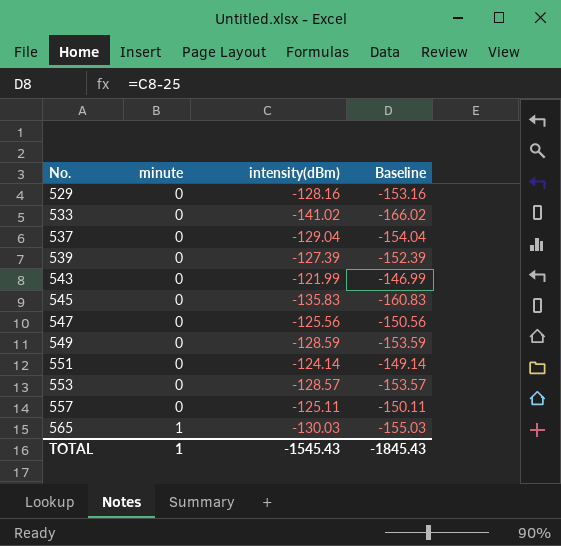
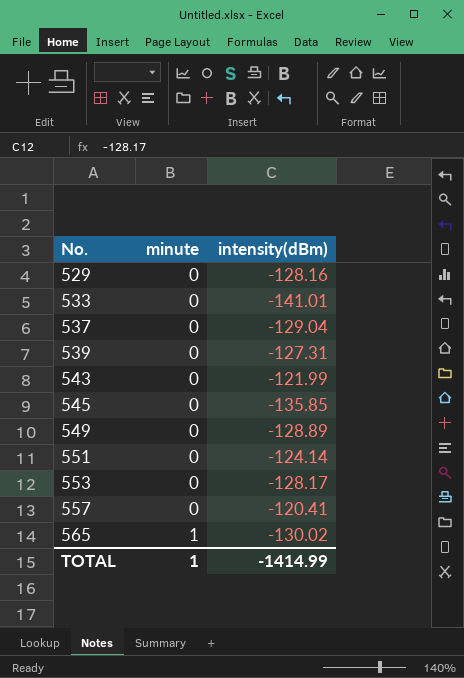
column Baseline | formula: [intensity(dBm)] - 25 -> none
row 547: 0 | -125.56 | -150.56 -> none
533 | intensity(dBm): -141.02 -> -141.01
539 | intensity(dBm): -127.39 -> -127.31
545 | intensity(dBm): -135.83 -> -135.85
549 | intensity(dBm): -128.59 -> -128.89
553 | intensity(dBm): -128.57 -> -128.17
557 | intensity(dBm): -125.11 -> -120.41
565 | intensity(dBm): -130.03 -> -130.02
TOTAL | intensity(dBm): -1545.43 -> -1414.99

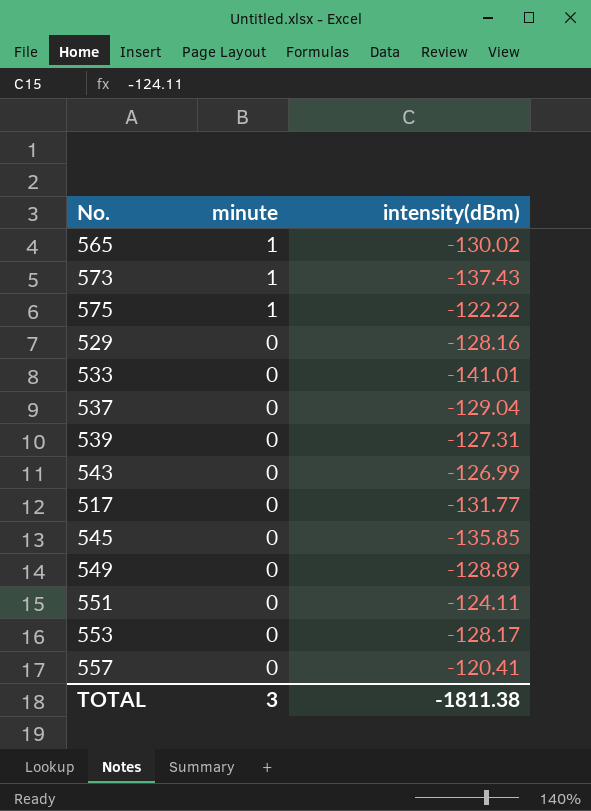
row order: No. ascending -> minute descending
row 573: none -> 1 | -137.43
row 575: none -> 1 | -122.22
543 | intensity(dBm): -121.99 -> -126.99
row 517: none -> 0 | -131.77
551 | intensity(dBm): -124.14 -> -124.11
TOTAL | minute: 1 -> 3
TOTAL | intensity(dBm): -1414.99 -> -1811.38

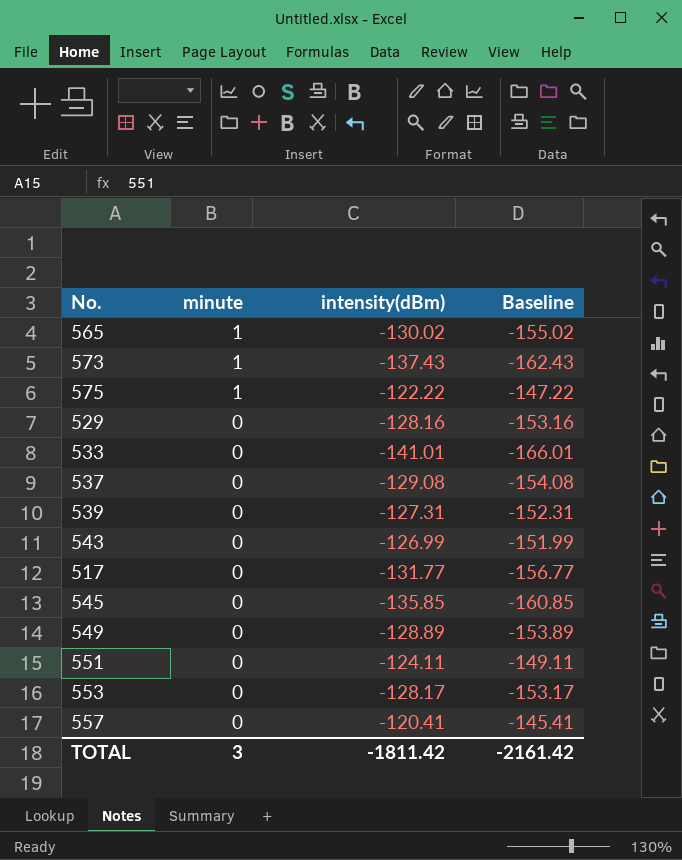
column Baseline | formula: none -> [intensity(dBm)] - 25
537 | intensity(dBm): -129.04 -> -129.08
TOTAL | intensity(dBm): -1811.38 -> -1811.42

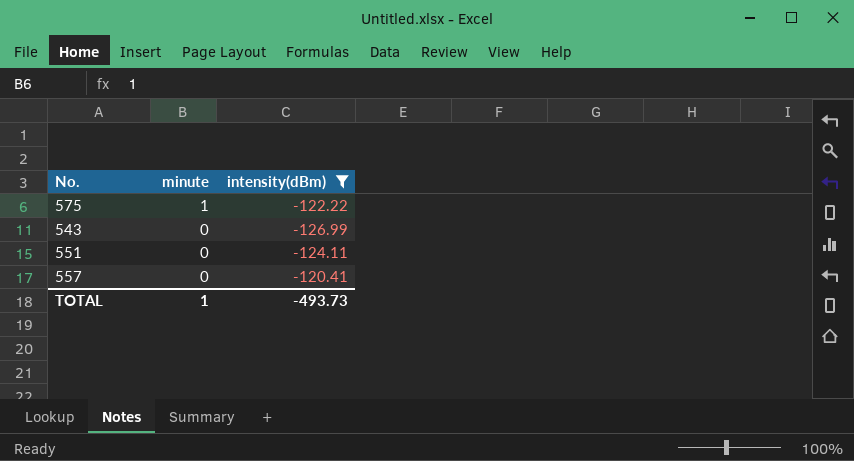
filter: none -> intensity(dBm) >= -126.99
column Baseline | formula: [intensity(dBm)] - 25 -> none
TOTAL | minute: 3 -> 1
TOTAL | intensity(dBm): -1811.42 -> -493.73

